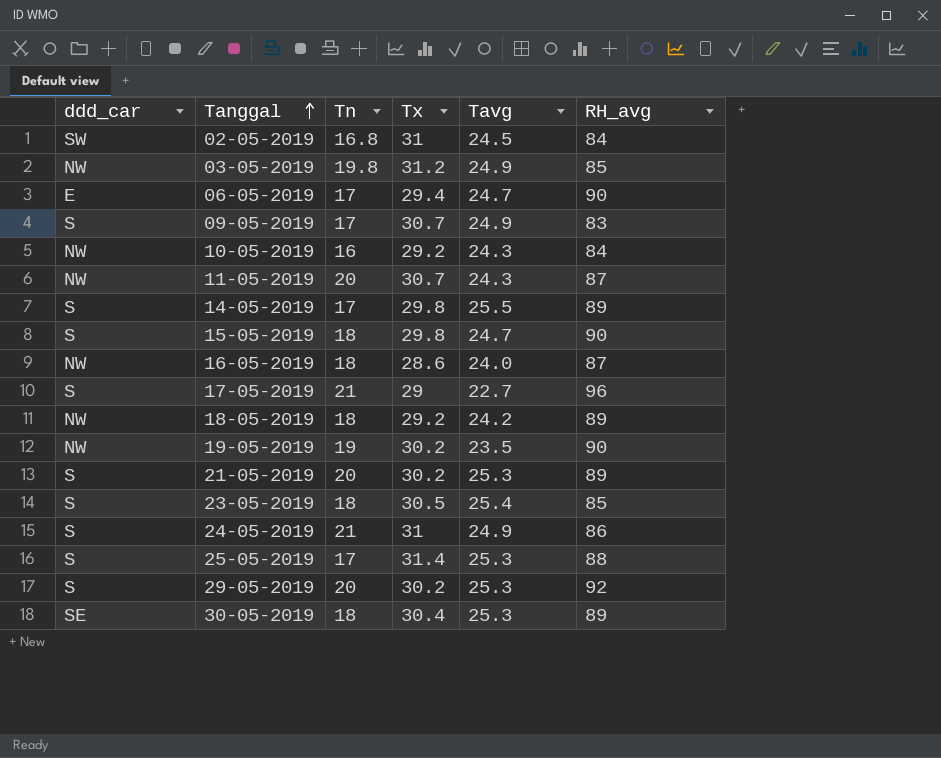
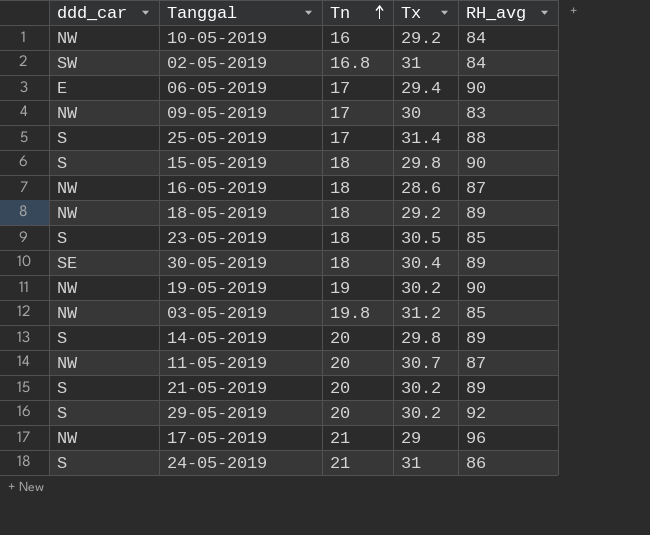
row order: Tanggal ascending -> Tn ascending
column Tavg | position: 5 -> none
09-05-2019 | ddd_car: S -> NW
09-05-2019 | Tx: 30.7 -> 30
14-05-2019 | Tn: 17 -> 20
17-05-2019 | ddd_car: S -> NW

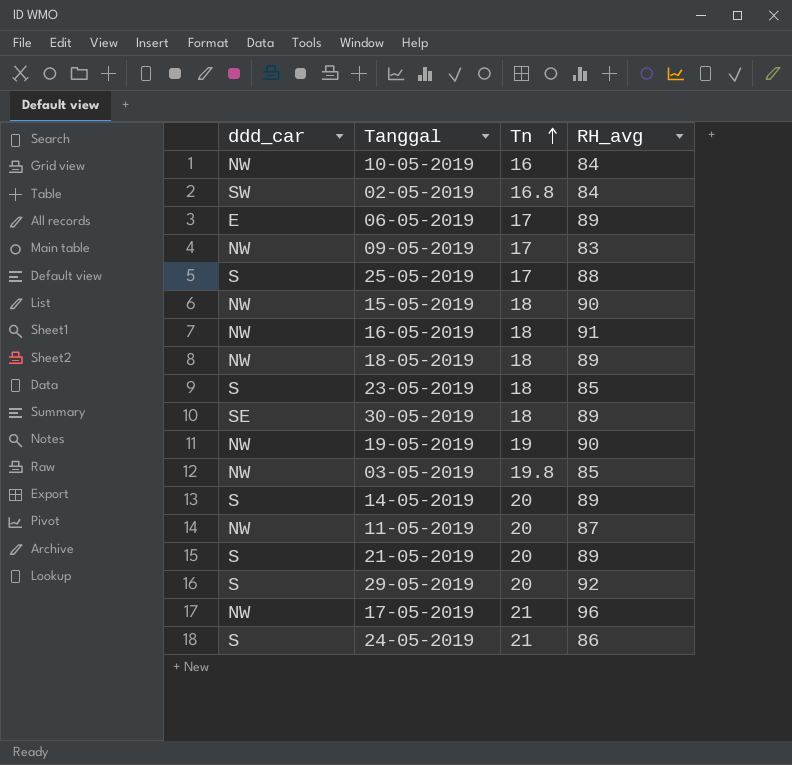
column Tx | position: 4 -> none
06-05-2019 | RH_avg: 90 -> 89
15-05-2019 | ddd_car: S -> NW
16-05-2019 | RH_avg: 87 -> 91

